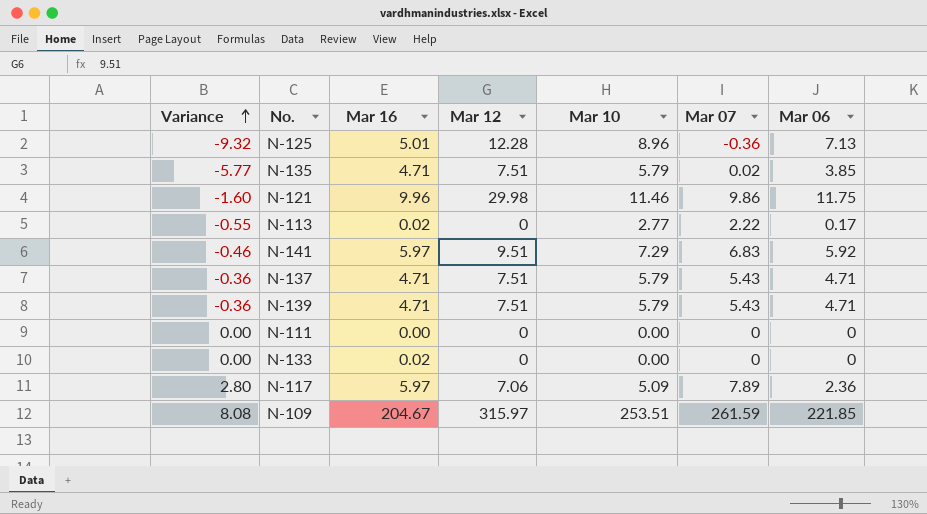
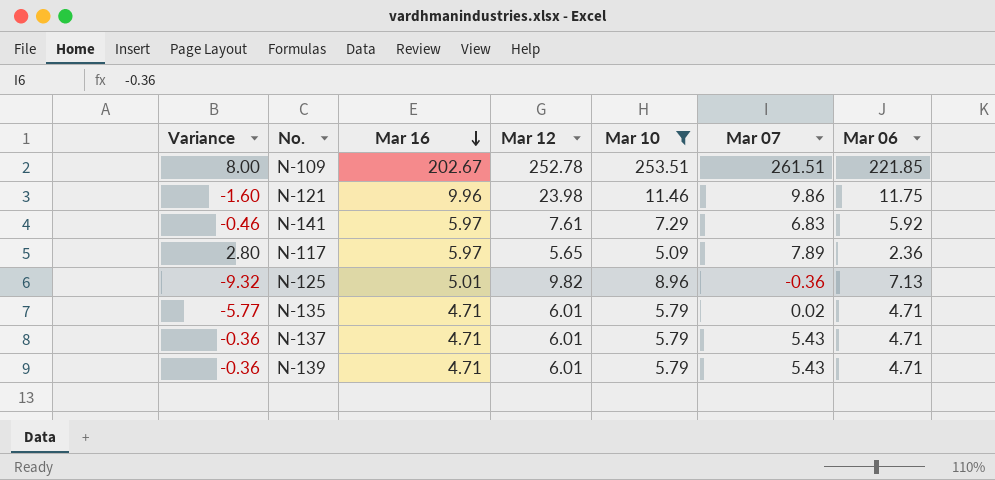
filter: none -> Mar 10 >= 5.09
row order: Variance ascending -> Mar 16 descending
N-109 | Variance: 8.08 -> 8.00
N-109 | Mar 16: 204.67 -> 202.67
N-109 | Mar 12: 315.97 -> 252.78
N-109 | Mar 07: 261.59 -> 261.51
N-121 | Mar 12: 29.98 -> 23.98
N-141 | Mar 12: 9.51 -> 7.61
N-117 | Mar 12: 7.06 -> 5.65
N-125 | Mar 12: 12.28 -> 9.82
N-135 | Mar 12: 7.51 -> 6.01
N-135 | Mar 06: 3.85 -> 4.71
N-137 | Mar 12: 7.51 -> 6.01
N-139 | Mar 12: 7.51 -> 6.01

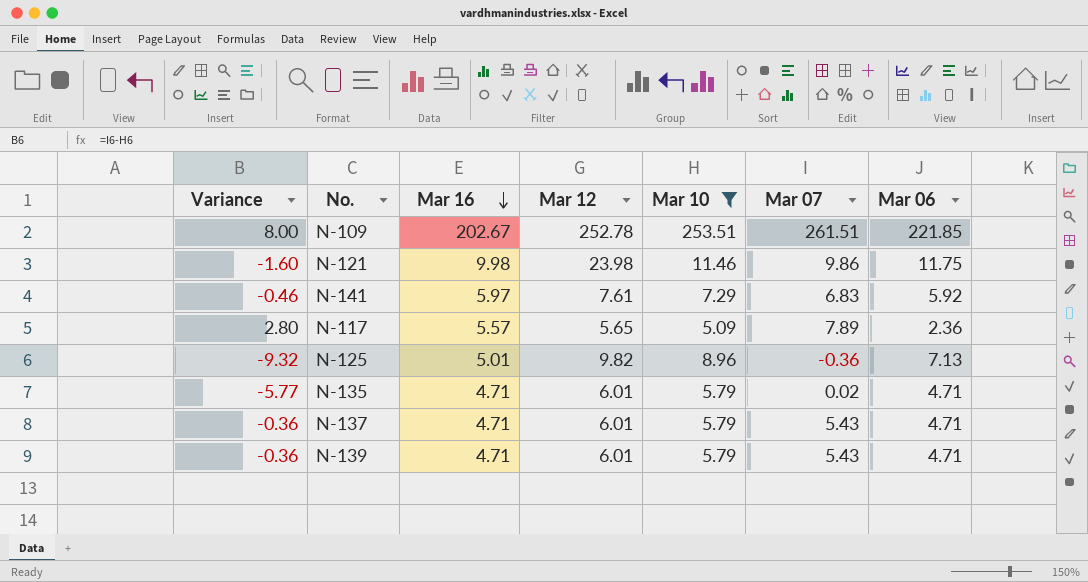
N-121 | Mar 16: 9.96 -> 9.98
N-117 | Mar 16: 5.97 -> 5.57

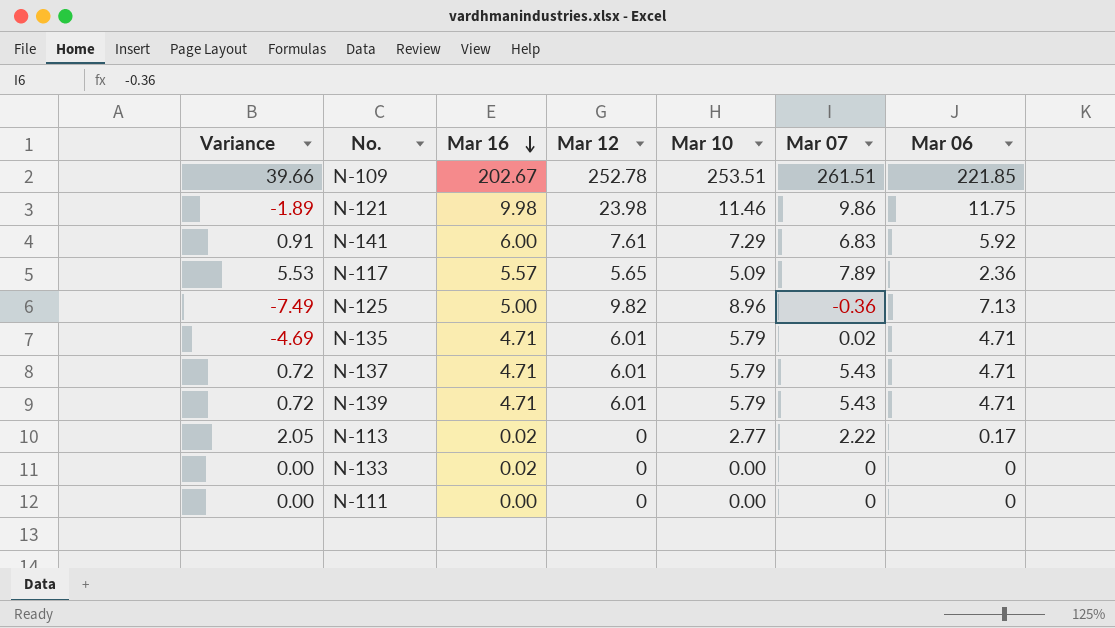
filter: Mar 10 >= 5.09 -> none
column Variance | formula: [Mar 07] - [Mar 10] -> [Mar 07] - [Mar 06]
N-141 | Mar 16: 5.97 -> 6.00
N-125 | Mar 16: 5.01 -> 5.00

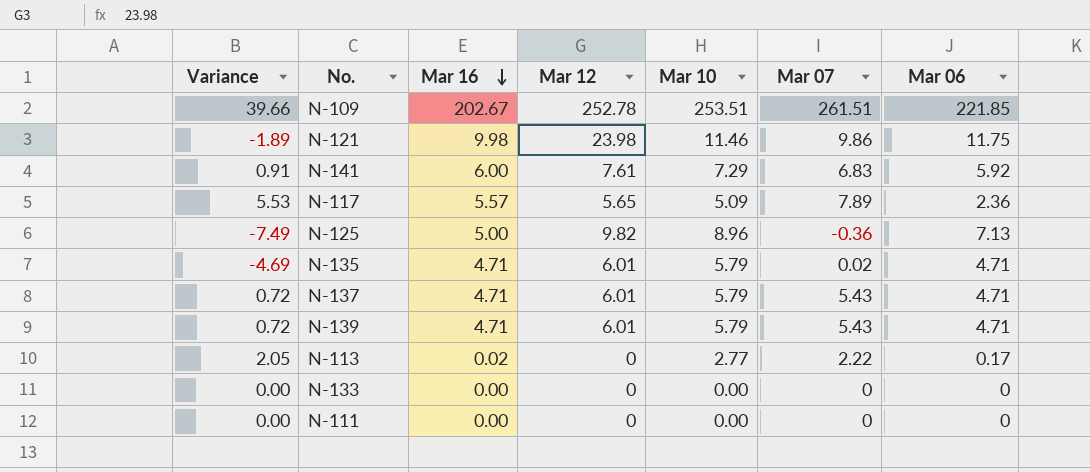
N-133 | Mar 16: 0.02 -> 0.00

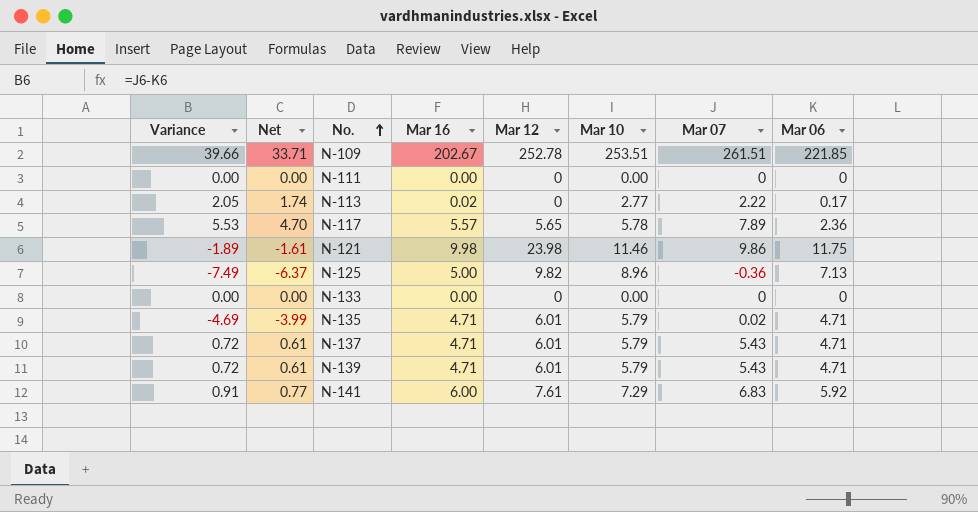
row order: Mar 16 descending -> No. ascending
column Net | formula: none -> [Variance] * 0.85
N-117 | Mar 10: 5.09 -> 5.78

